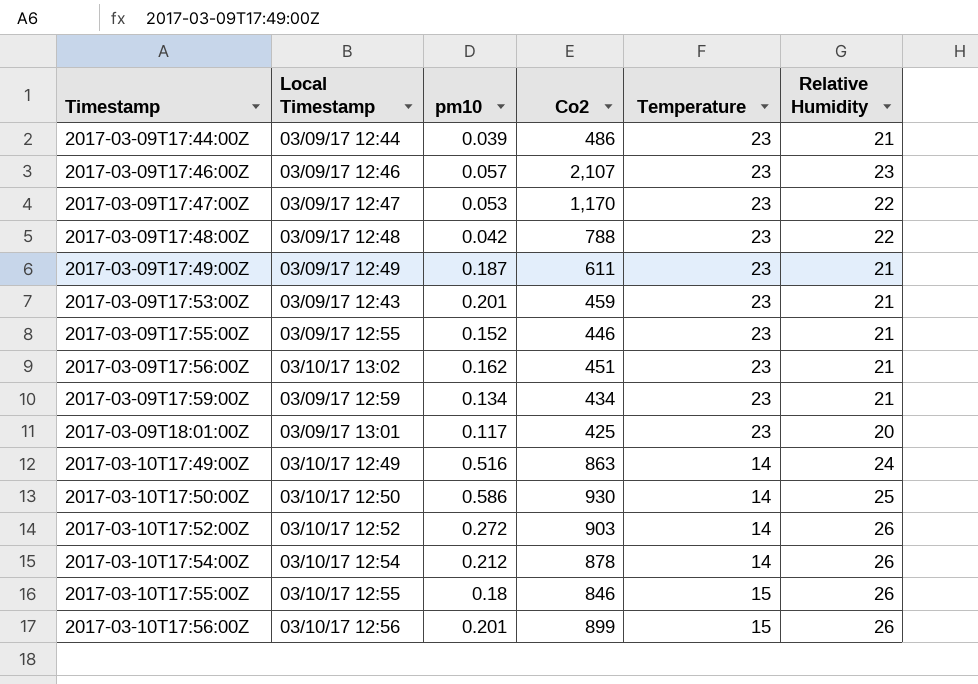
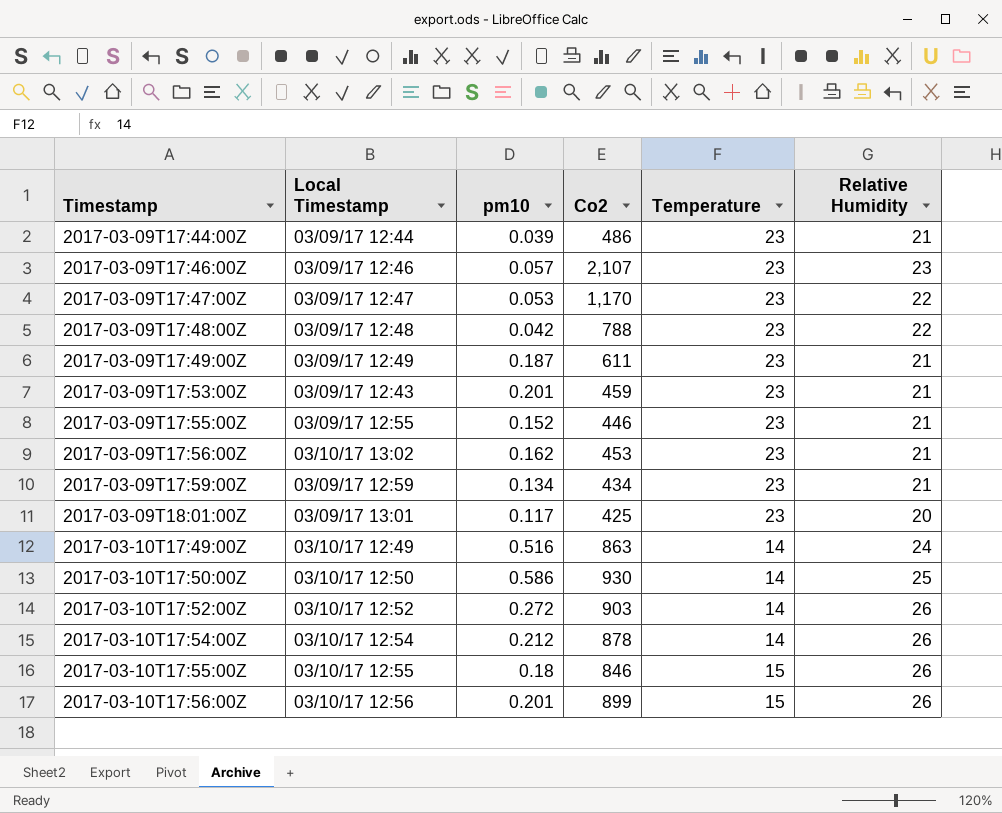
2017-03-09T17:56:00Z | Co2: 451 -> 453

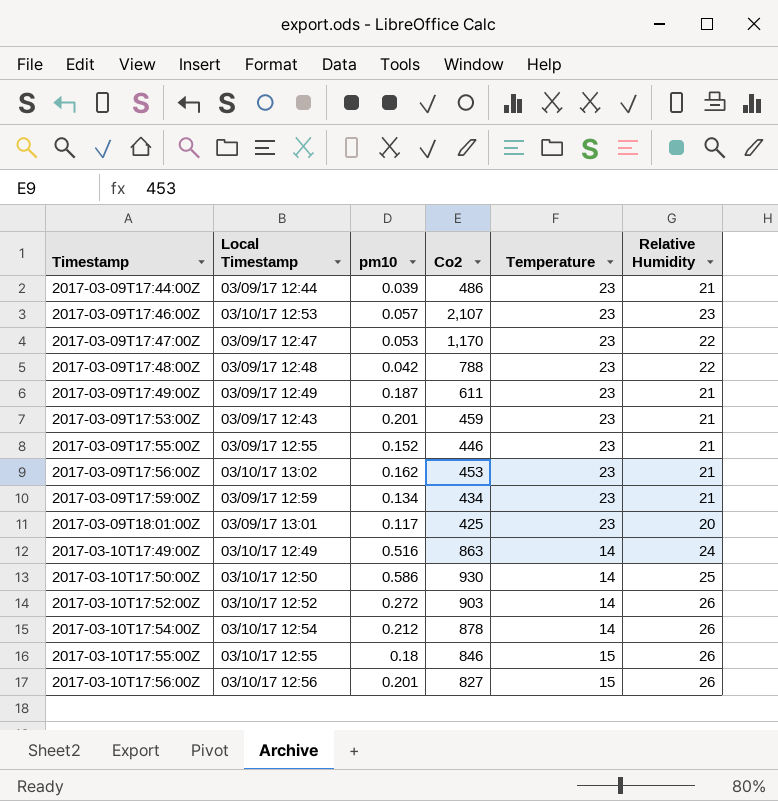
2017-03-09T17:46:00Z | Local Timestamp: 03/09/17 12:46 -> 03/10/17 12:53
2017-03-10T17:56:00Z | Co2: 899 -> 827

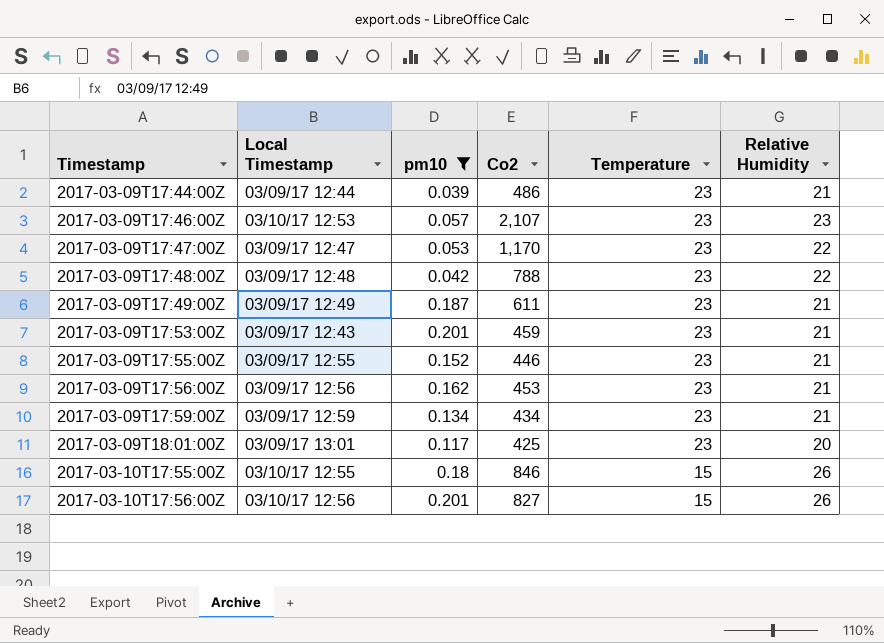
filter: none -> pm10 <= 0.201
2017-03-09T17:56:00Z | Local Timestamp: 03/10/17 13:02 -> 03/09/17 12:56

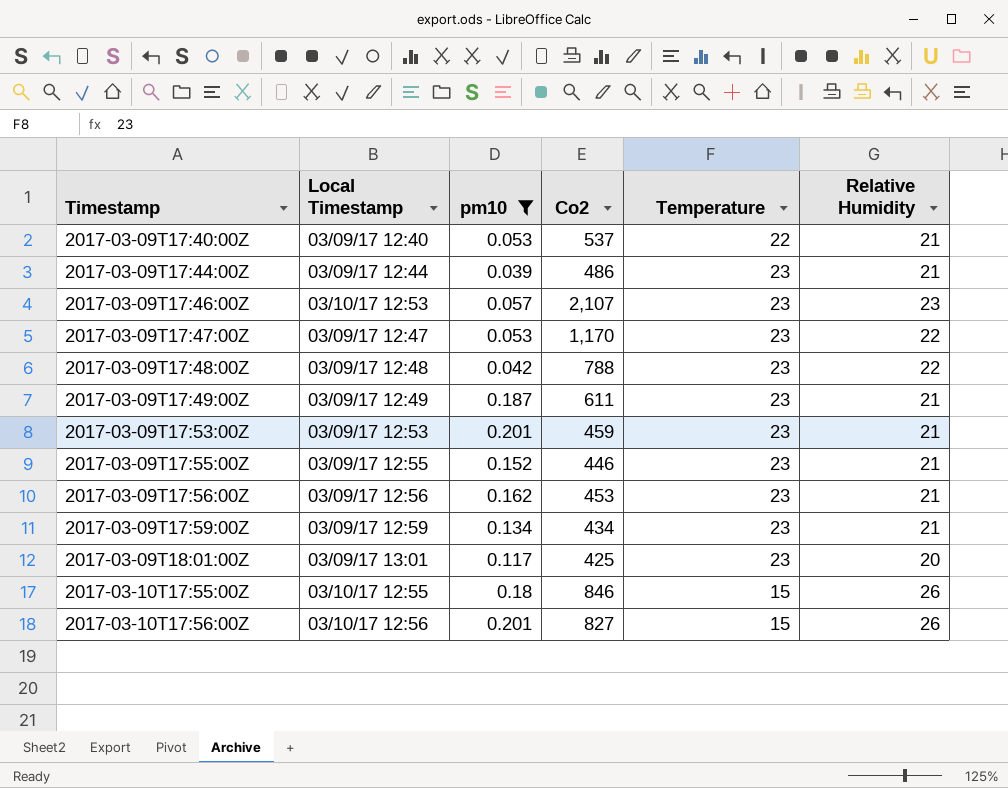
row 2017-03-09T17:40:00Z: none -> 03/09/17 12:40 | 0.053 | 537 | 22 | 21
2017-03-09T17:53:00Z | Local Timestamp: 03/09/17 12:43 -> 03/09/17 12:53

